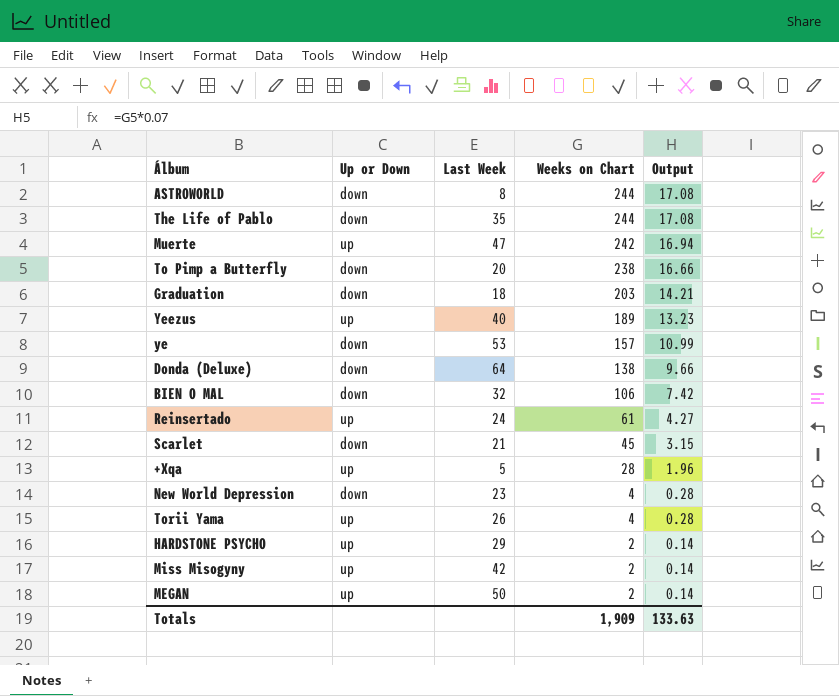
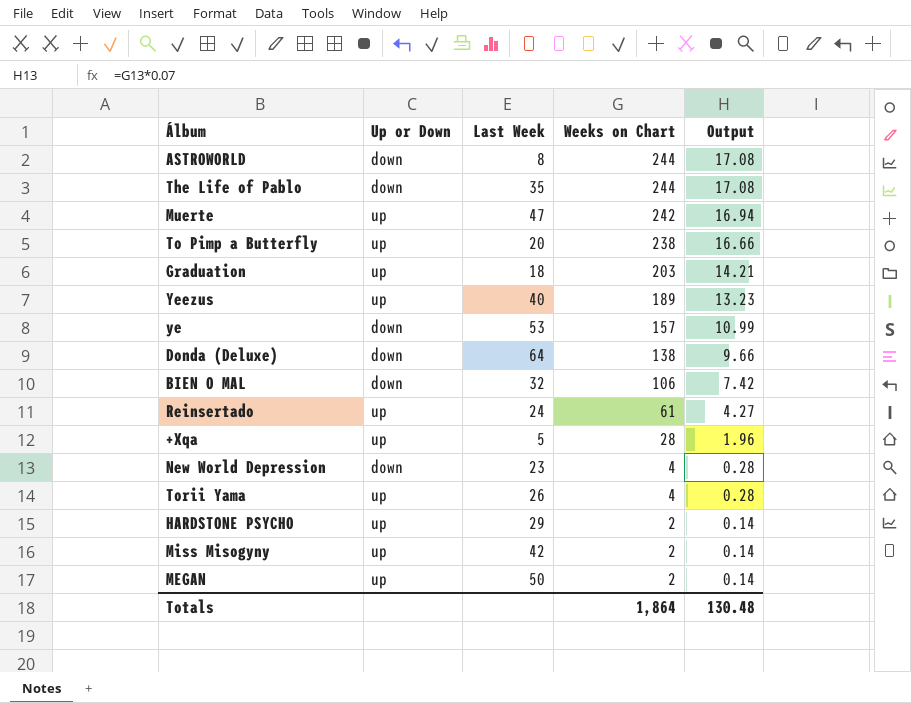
row Scarlet: down | 21 | 45 | 3.15 -> none
To Pimp a Butterfly | Up or Down: down -> up
Graduation | Up or Down: down -> up
Totals | Weeks on Chart: 1,909 -> 1,864
Totals | Output: 133.63 -> 130.48

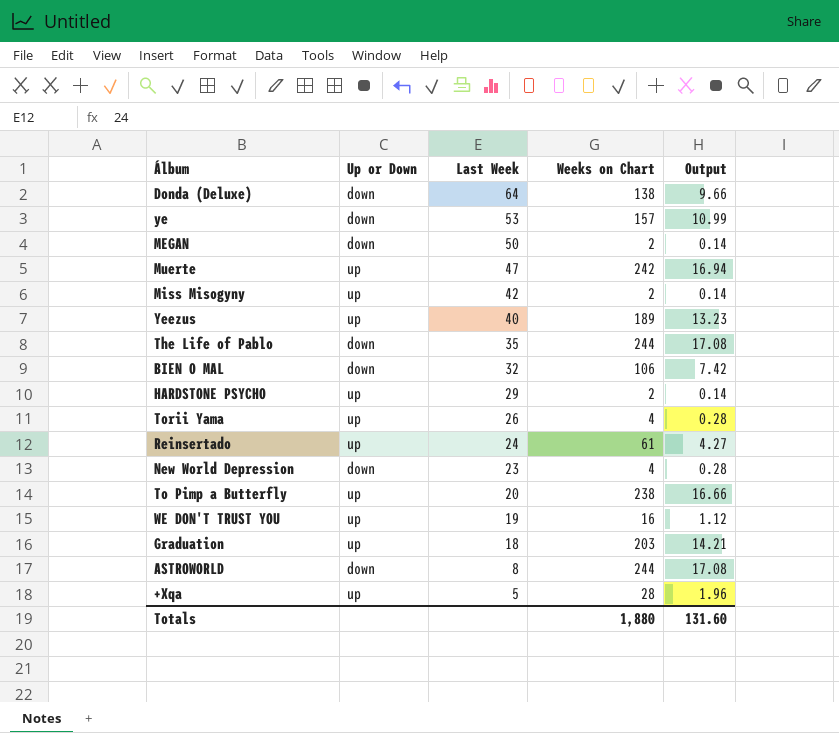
row order: Weeks on Chart descending -> Last Week descending
MEGAN | Up or Down: up -> down
row WE DON'T TRUST YOU: none -> up | 19 | 16 | 1.12
Totals | Weeks on Chart: 1,864 -> 1,880
Totals | Output: 130.48 -> 131.60

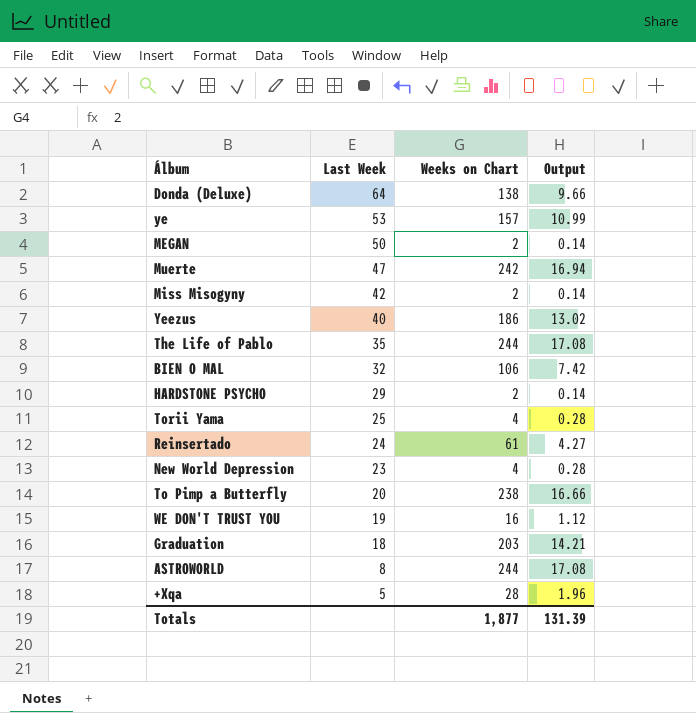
column Up or Down | position: 2 -> none
Yeezus | Weeks on Chart: 189 -> 186
Yeezus | Output: 13.23 -> 13.02
Torii Yama | Last Week: 26 -> 25
Totals | Weeks on Chart: 1,880 -> 1,877
Totals | Output: 131.60 -> 131.39

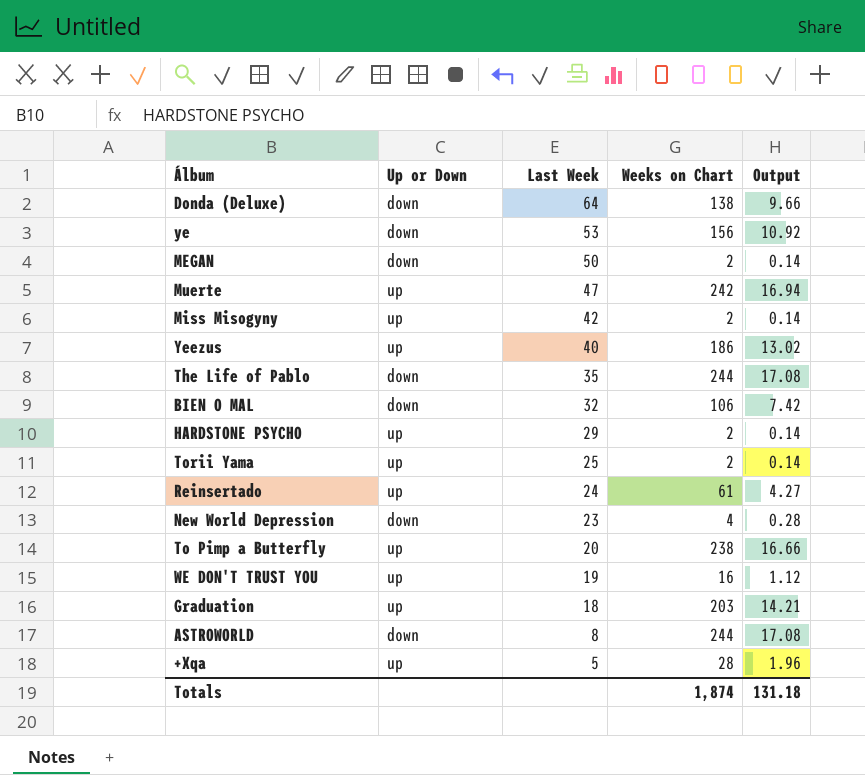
column Up or Down | position: none -> 2
ye | Weeks on Chart: 157 -> 156
ye | Output: 10.99 -> 10.92
Torii Yama | Weeks on Chart: 4 -> 2
Torii Yama | Output: 0.28 -> 0.14
Totals | Weeks on Chart: 1,877 -> 1,874
Totals | Output: 131.39 -> 131.18

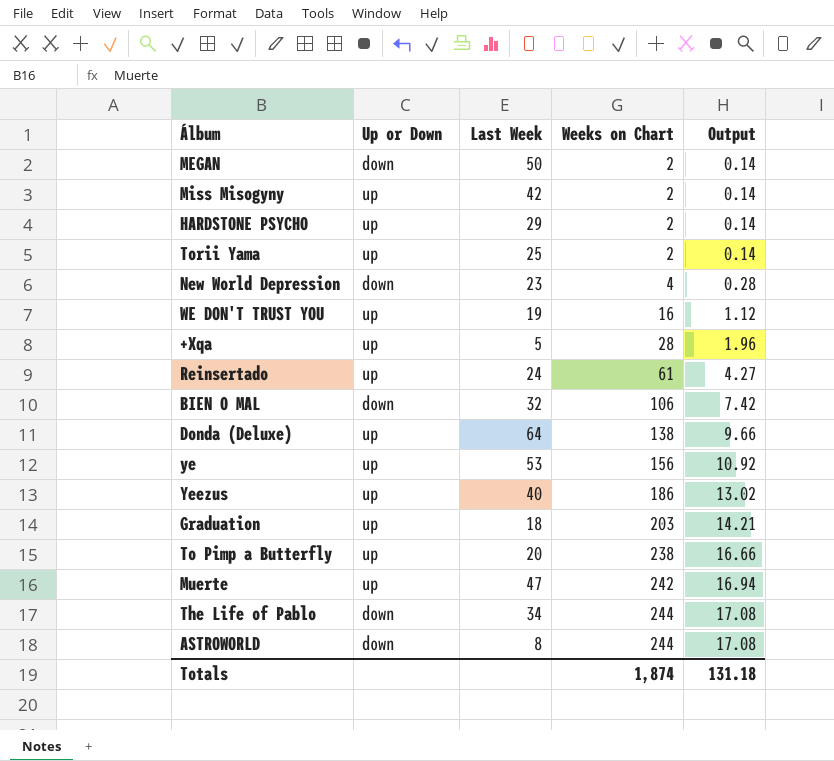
row order: Last Week descending -> Weeks on Chart ascending
Donda (Deluxe) | Up or Down: down -> up
ye | Up or Down: down -> up
The Life of Pablo | Last Week: 35 -> 34

